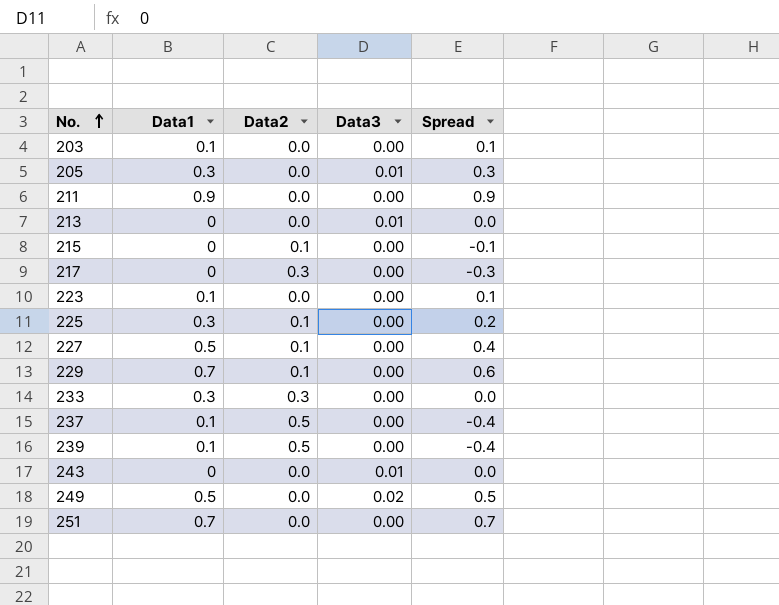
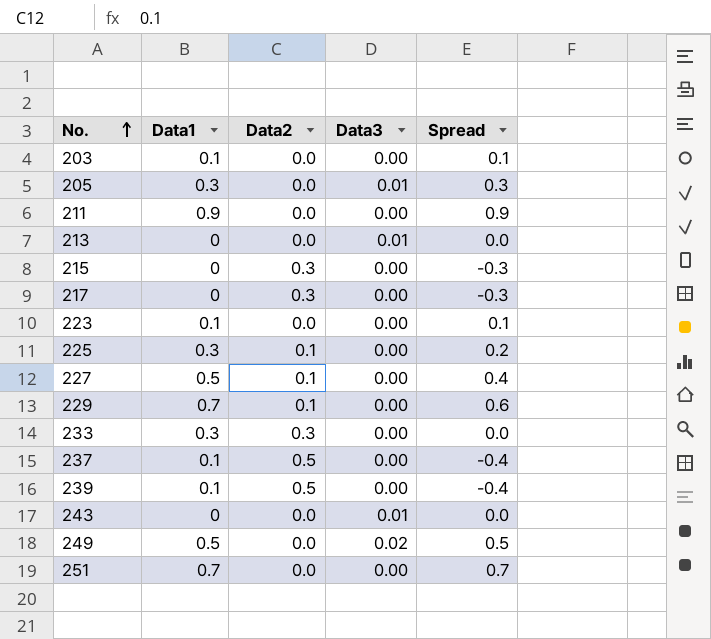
215 | Data2: 0.1 -> 0.3
215 | Spread: -0.1 -> -0.3

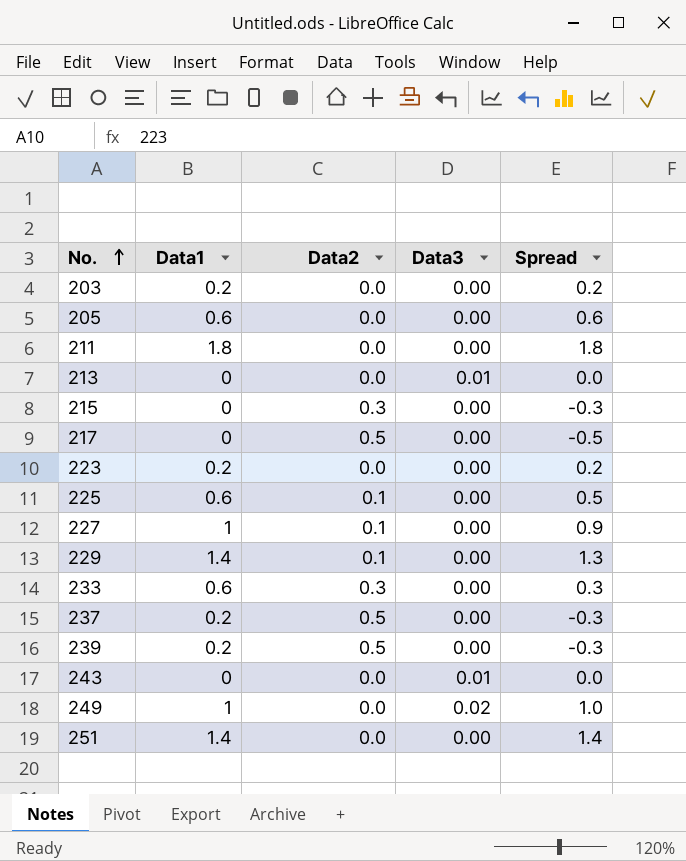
203 | Data1: 0.1 -> 0.2
203 | Spread: 0.1 -> 0.2
205 | Data1: 0.3 -> 0.6
205 | Data3: 0.01 -> 0.00
205 | Spread: 0.3 -> 0.6
211 | Data1: 0.9 -> 1.8
211 | Spread: 0.9 -> 1.8
217 | Data2: 0.3 -> 0.5
217 | Spread: -0.3 -> -0.5
223 | Data1: 0.1 -> 0.2
223 | Spread: 0.1 -> 0.2
225 | Data1: 0.3 -> 0.6
225 | Spread: 0.2 -> 0.5
227 | Data1: 0.5 -> 1
227 | Spread: 0.4 -> 0.9
229 | Data1: 0.7 -> 1.4
229 | Spread: 0.6 -> 1.3
233 | Data1: 0.3 -> 0.6
233 | Spread: 0.0 -> 0.3
237 | Data1: 0.1 -> 0.2
237 | Spread: -0.4 -> -0.3
239 | Data1: 0.1 -> 0.2
239 | Spread: -0.4 -> -0.3
249 | Data1: 0.5 -> 1
249 | Spread: 0.5 -> 1.0
251 | Data1: 0.7 -> 1.4
251 | Spread: 0.7 -> 1.4

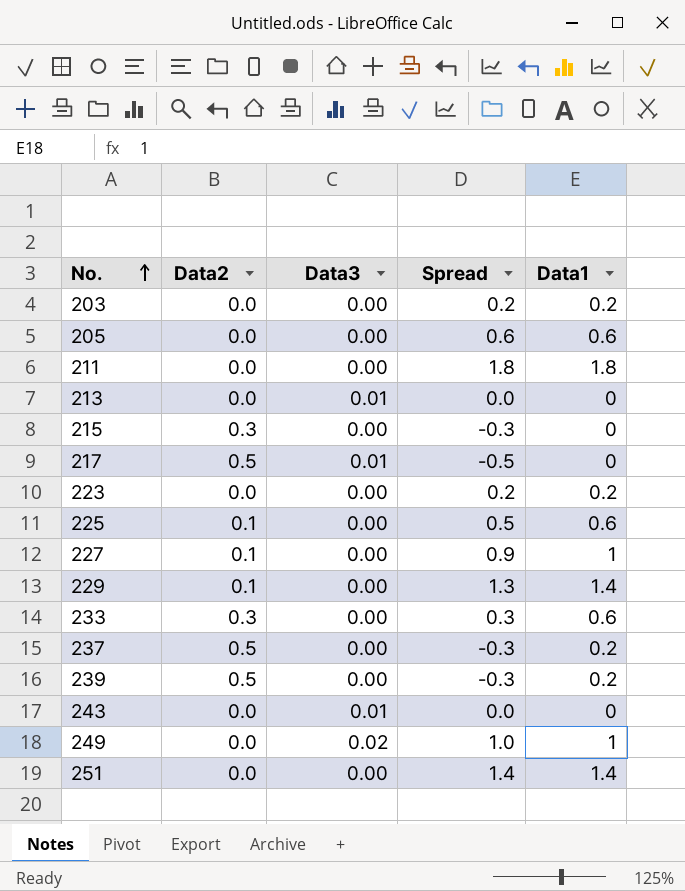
column Data1 | position: 2 -> 5
217 | Data3: 0.00 -> 0.01

